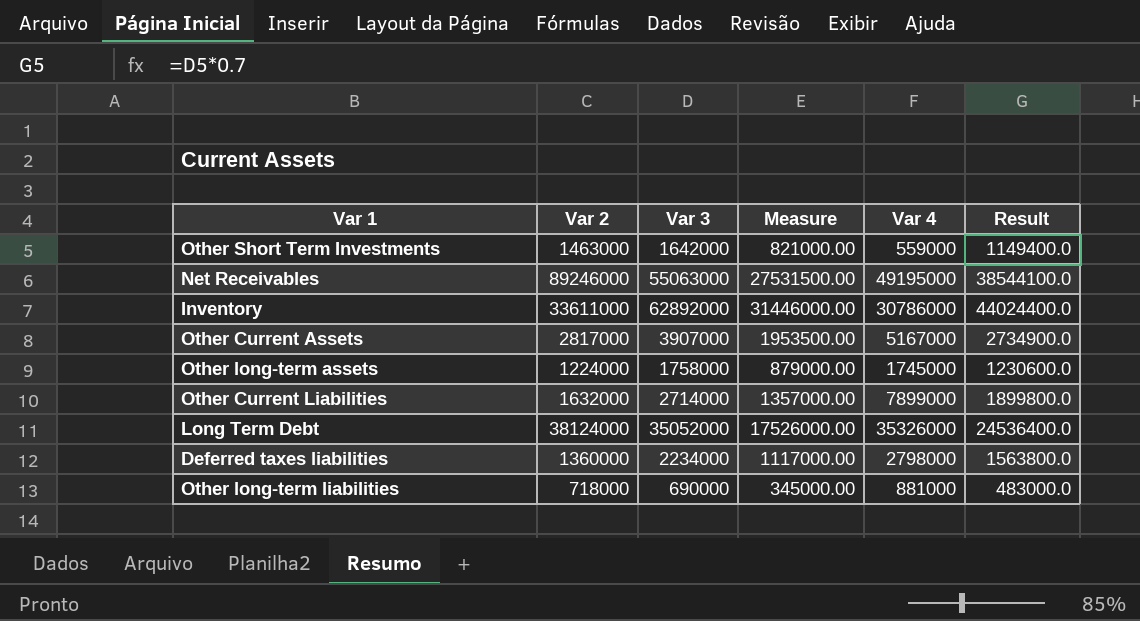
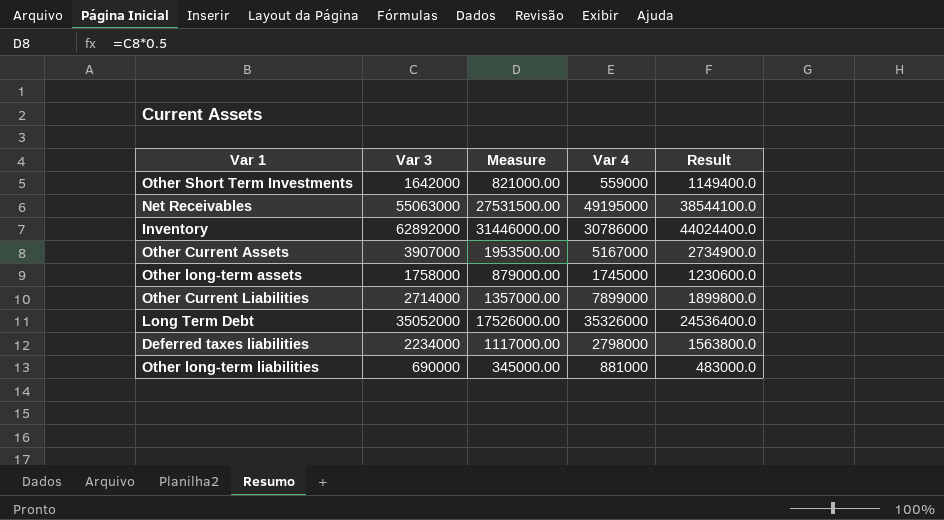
column Var 2 | position: 2 -> none

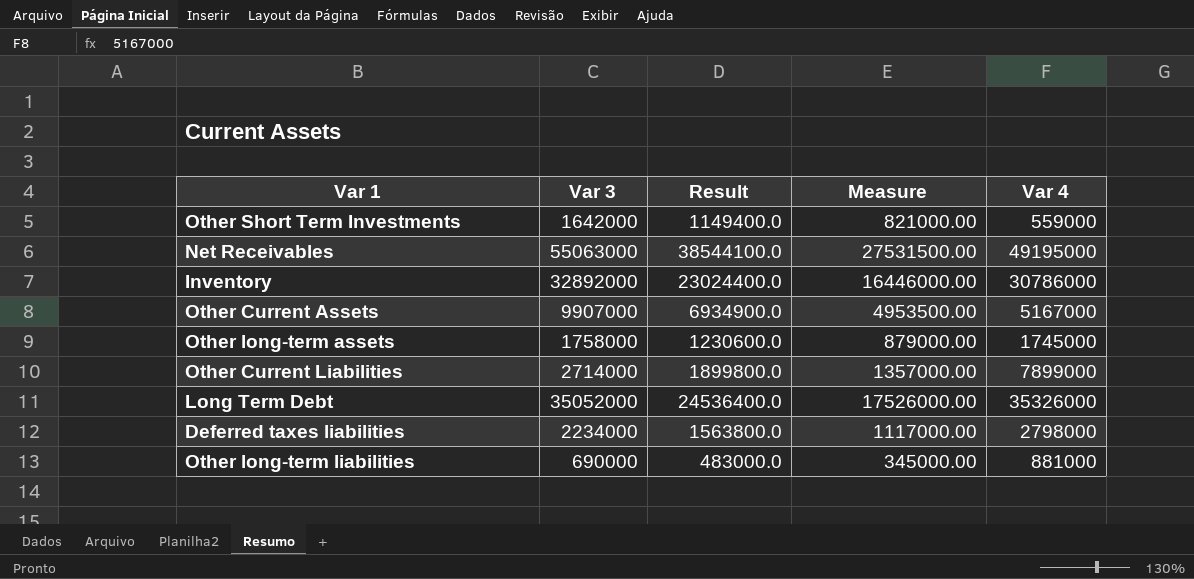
column Result | position: 5 -> 3
Inventory | Var 3: 62892000 -> 32892000
Inventory | Result: 44024400.0 -> 23024400.0
Inventory | Measure: 31446000.00 -> 16446000.00
Other Current Assets | Var 3: 3907000 -> 9907000
Other Current Assets | Result: 2734900.0 -> 6934900.0
Other Current Assets | Measure: 1953500.00 -> 4953500.00

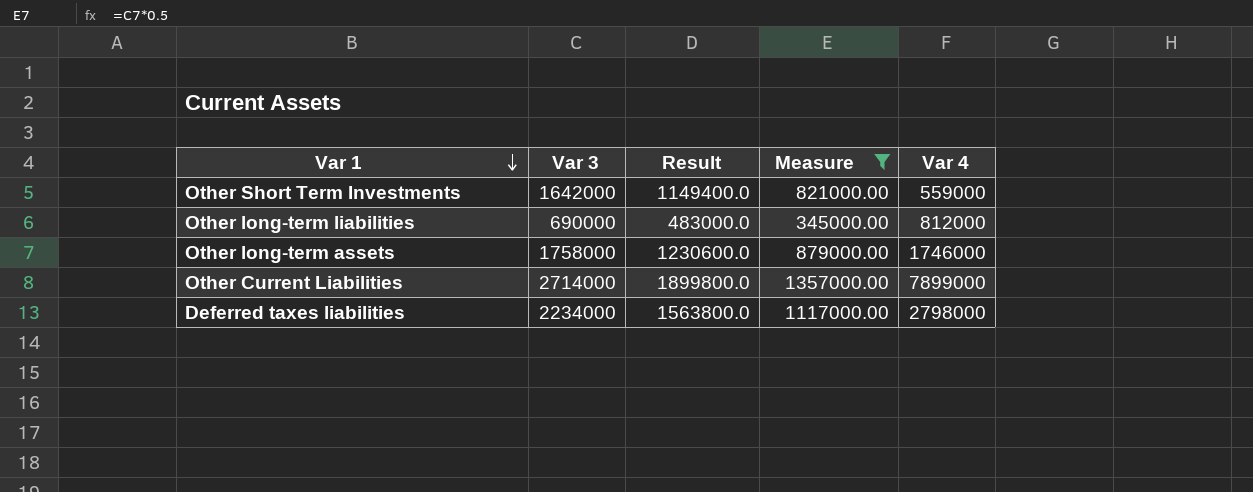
filter: none -> Measure <= 1357000.00
row order: none -> Var 1 descending
Other long-term liabilities | Var 4: 881000 -> 812000
Other long-term assets | Var 4: 1745000 -> 1746000

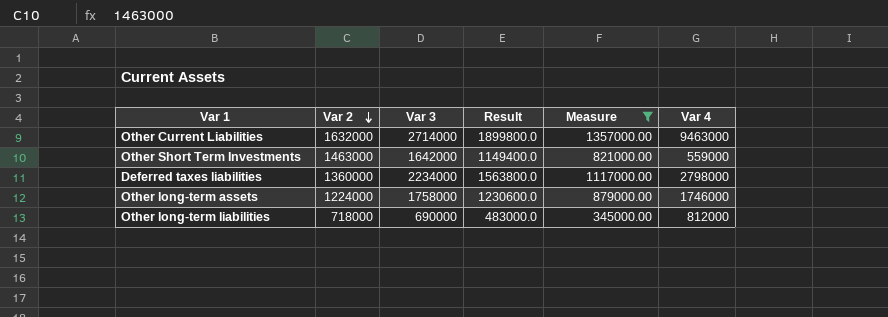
row order: Var 1 descending -> Var 2 descending
column Var 2 | position: none -> 2
Other Current Liabilities | Var 4: 7899000 -> 9463000

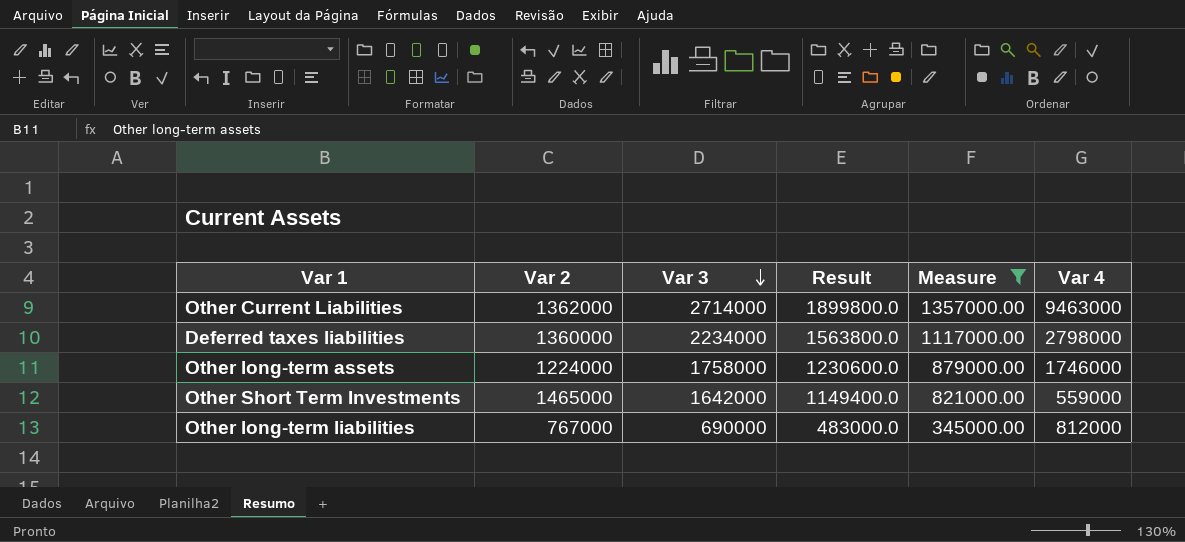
row order: Var 2 descending -> Var 3 descending
Other Current Liabilities | Var 2: 1632000 -> 1362000
Other Short Term Investments | Var 2: 1463000 -> 1465000
Other long-term liabilities | Var 2: 718000 -> 767000

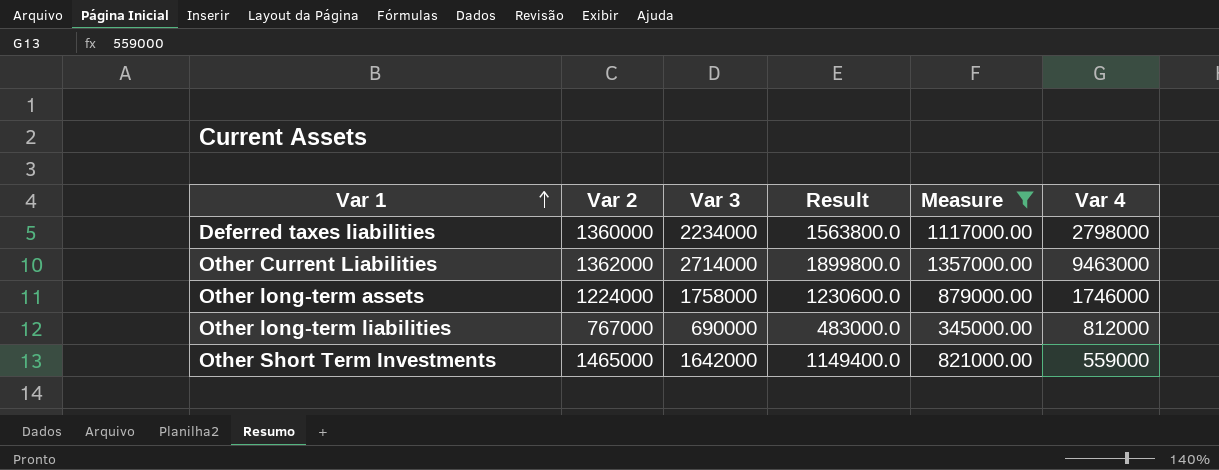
row order: Var 3 descending -> Var 1 ascending

